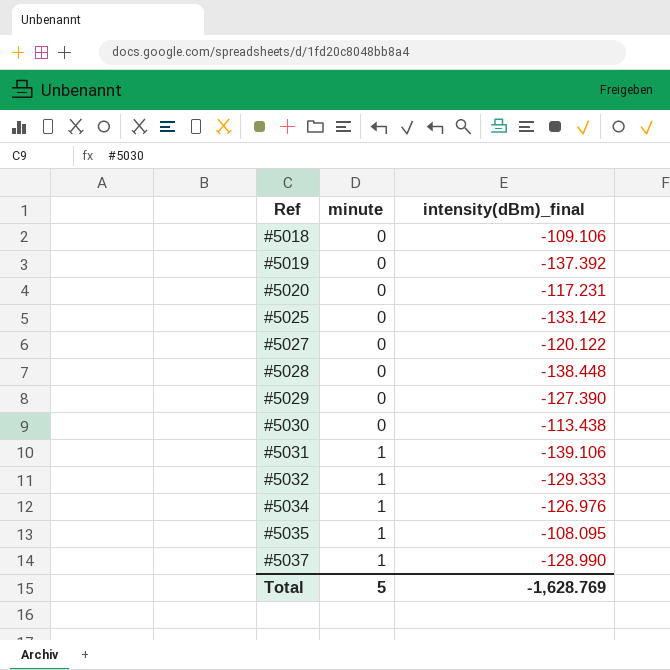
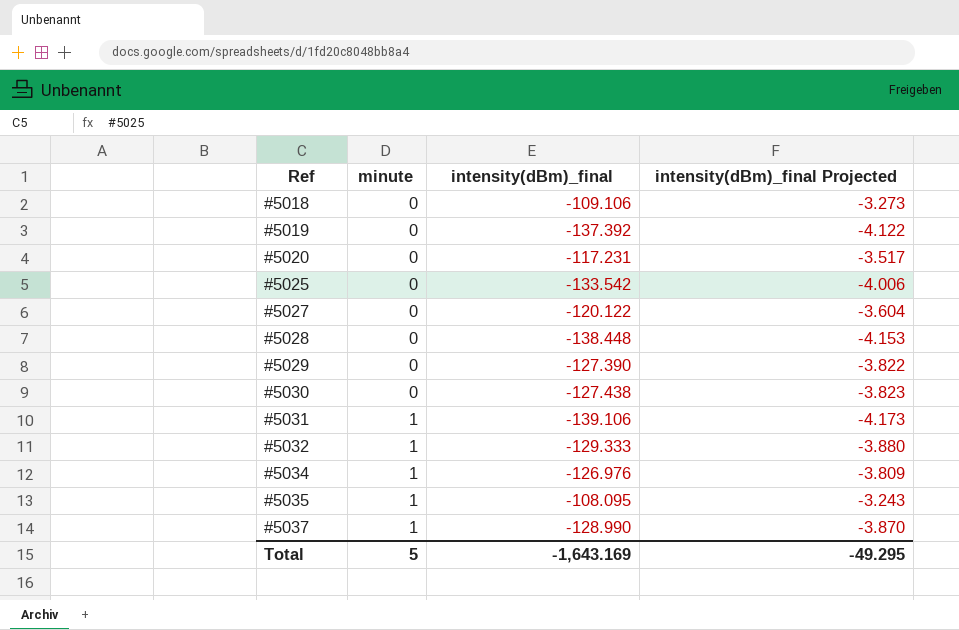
column intensity(dBm)_final Projected | formula: none -> [intensity(dBm)_final] * 0.03
#5025 | intensity(dBm)_final: -133.142 -> -133.542
#5030 | intensity(dBm)_final: -113.438 -> -127.438
Total | intensity(dBm)_final: -1,628.769 -> -1,643.169

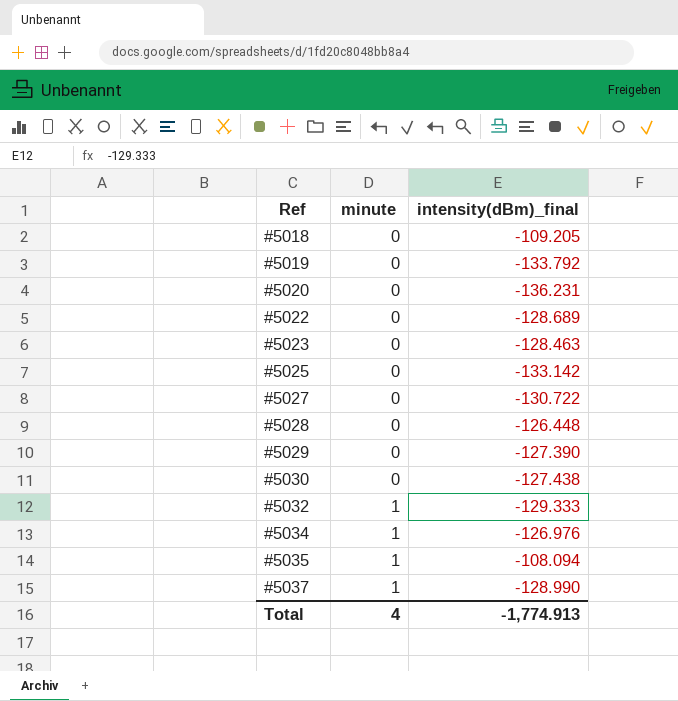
column intensity(dBm)_final Projected | formula: [intensity(dBm)_final] * 0.03 -> none
row #5031: 1 | -139.106 | -4.173 -> none
#5018 | intensity(dBm)_final: -109.106 -> -109.205
#5019 | intensity(dBm)_final: -137.392 -> -133.792
#5020 | intensity(dBm)_final: -117.231 -> -136.231
row #5022: none -> 0 | -128.689
row #5023: none -> 0 | -128.463
#5025 | intensity(dBm)_final: -133.542 -> -133.142
#5027 | intensity(dBm)_final: -120.122 -> -130.722
#5028 | intensity(dBm)_final: -138.448 -> -126.448
#5035 | intensity(dBm)_final: -108.095 -> -108.094
Total | minute: 5 -> 4
Total | intensity(dBm)_final: -1,643.169 -> -1,774.913

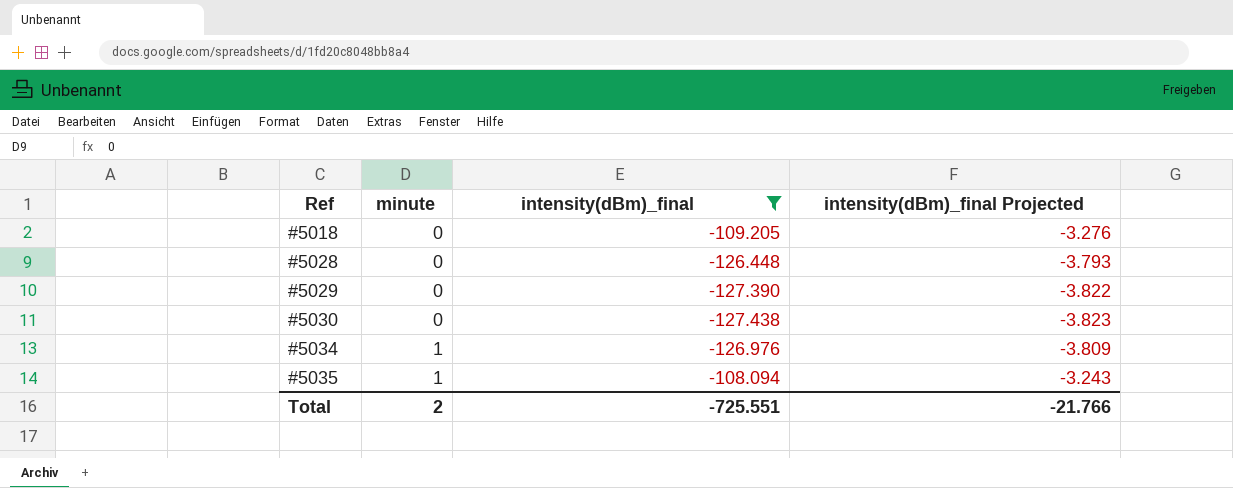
filter: none -> intensity(dBm)_final >= -127.438
column intensity(dBm)_final Projected | formula: none -> [intensity(dBm)_final] * 0.03
Total | minute: 4 -> 2
Total | intensity(dBm)_final: -1,774.913 -> -725.551

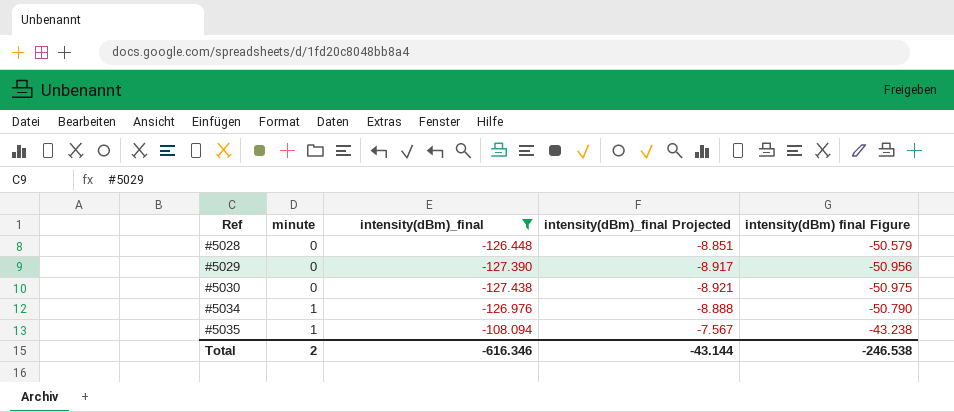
column intensity(dBm)_final Projected | formula: [intensity(dBm)_final] * 0.03 -> [intensity(dBm)_final] * 0.07
column intensity(dBm) final Figure | formula: none -> [intensity(dBm)_final] * 0.4
row #5018: 0 | -109.205 | -3.276 -> none
Total | intensity(dBm)_final: -725.551 -> -616.346
Total | intensity(dBm)_final Projected: -21.766 -> -43.144

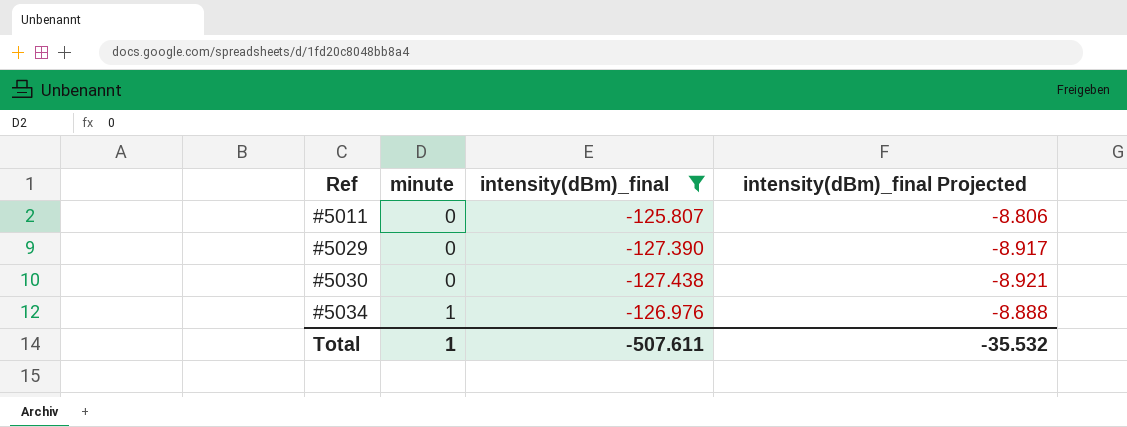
column intensity(dBm) final Figure | formula: [intensity(dBm)_final] * 0.4 -> none
row #5028: 0 | -126.448 | -8.851 | -50.579 -> none
row #5035: 1 | -108.094 | -7.567 | -43.238 -> none
row #5011: none -> 0 | -125.807 | -8.806
Total | minute: 2 -> 1
Total | intensity(dBm)_final: -616.346 -> -507.611
Total | intensity(dBm)_final Projected: -43.144 -> -35.532

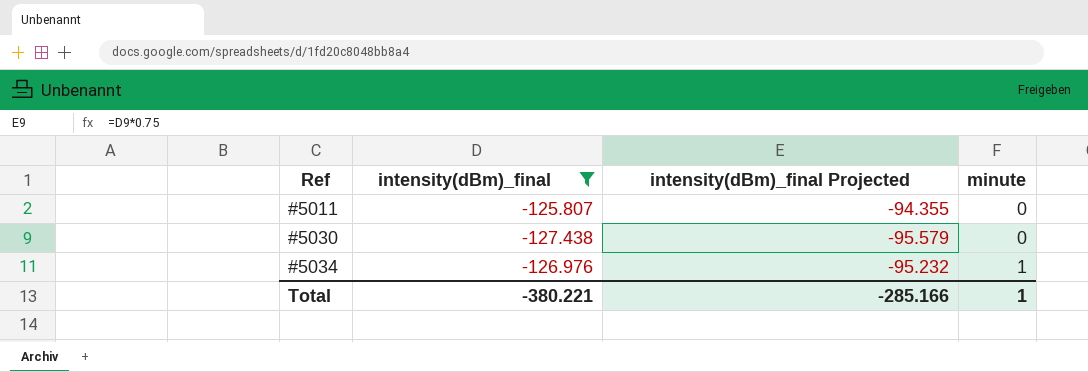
column intensity(dBm)_final Projected | formula: [intensity(dBm)_final] * 0.07 -> [intensity(dBm)_final] * 0.75
column minute | position: 2 -> 4
row #5029: 0 | -127.390 | -8.917 -> none
Total | intensity(dBm)_final: -507.611 -> -380.221
Total | intensity(dBm)_final Projected: -35.532 -> -285.166

